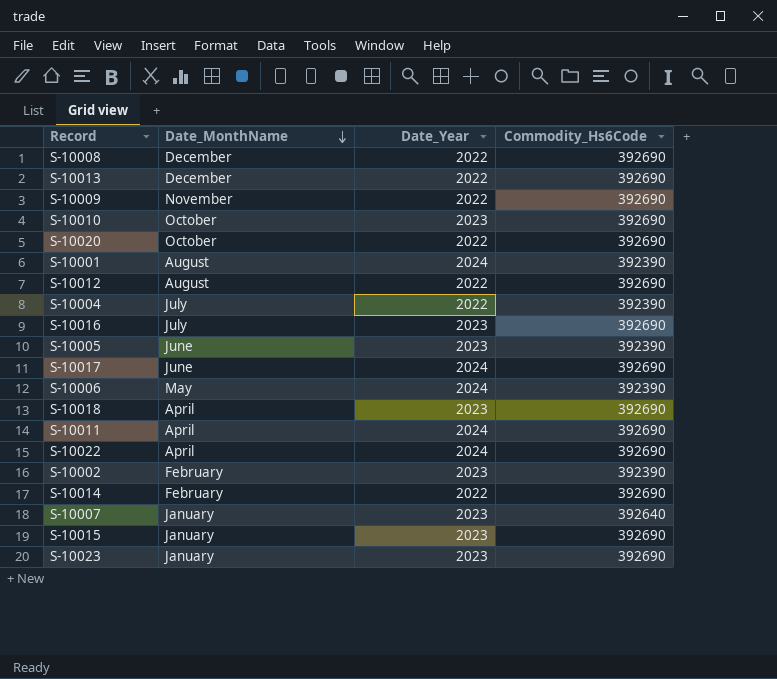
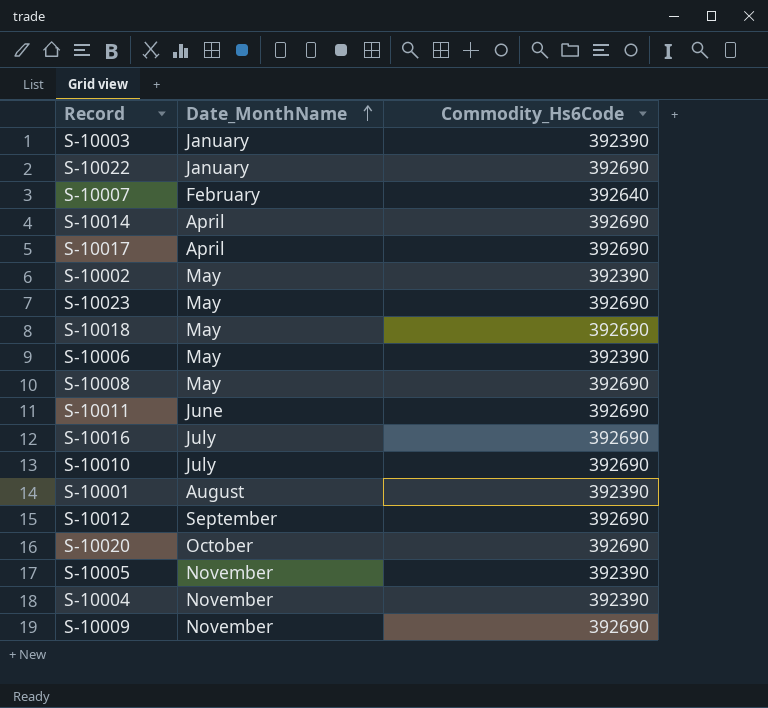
row order: Date_MonthName descending -> Date_MonthName ascending
column Date_Year | position: 3 -> none
row S-10013: December | 2022 | 392690 -> none
row S-10015: January | 2023 | 392690 -> none
row S-10003: none -> January | 392390
S-10022 | Date_MonthName: April -> January
S-10007 | Date_MonthName: January -> February
S-10014 | Date_MonthName: February -> April
S-10017 | Date_MonthName: June -> April
S-10002 | Date_MonthName: February -> May
S-10023 | Date_MonthName: January -> May
S-10018 | Date_MonthName: April -> May
S-10008 | Date_MonthName: December -> May
S-10011 | Date_MonthName: April -> June
S-10010 | Date_MonthName: October -> July
S-10012 | Date_MonthName: August -> September
S-10005 | Date_MonthName: June -> November
S-10004 | Date_MonthName: July -> November

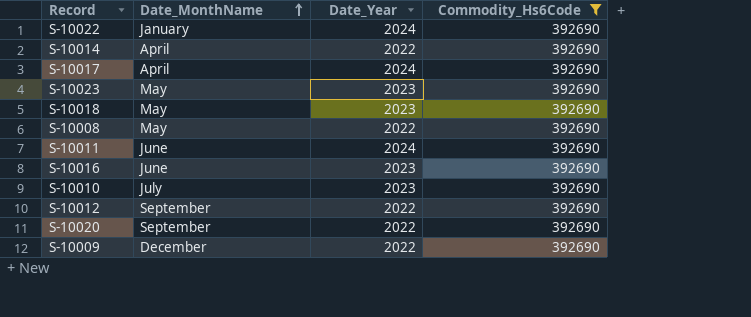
filter: none -> Commodity_Hs6Code = 392690
column Date_Year | position: none -> 3
S-10016 | Date_MonthName: July -> June
S-10020 | Date_MonthName: October -> September
S-10009 | Date_MonthName: November -> December

